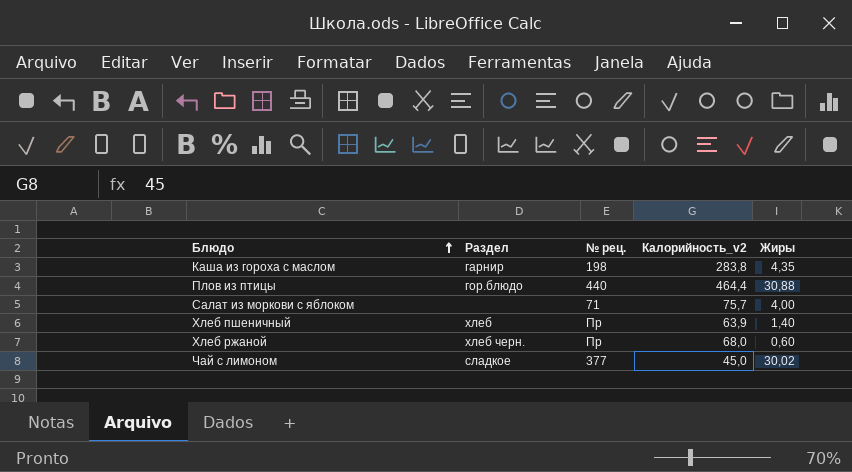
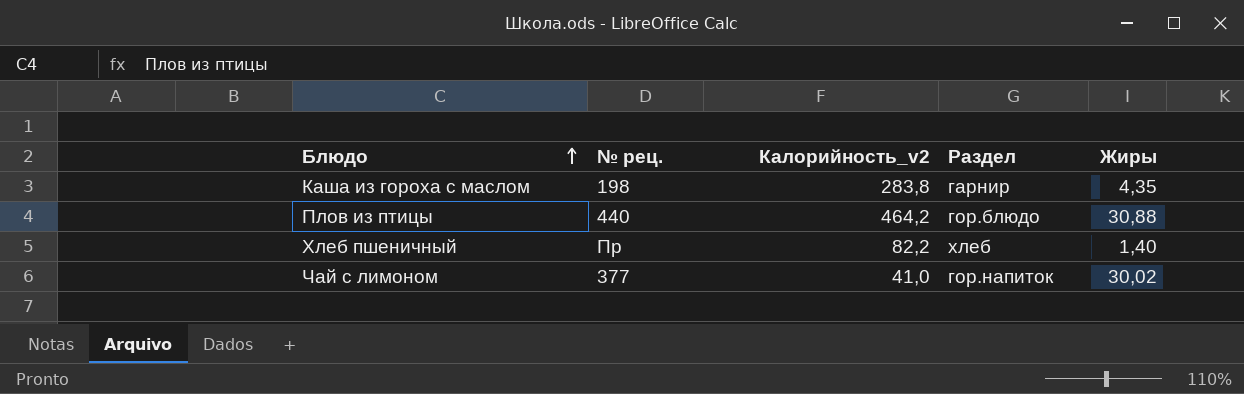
column Раздел | position: 2 -> 4
row Салат из моркови с яблоком: none | 71 | 75,7 | 4,00 -> none
row Хлеб ржаной: хлеб черн. | Пр | 68,0 | 0,60 -> none
Плов из птицы | Калорийность_v2: 464,4 -> 464,2
Хлеб пшеничный | Калорийность_v2: 63,9 -> 82,2
Чай с лимоном | Калорийность_v2: 45,0 -> 41,0
Чай с лимоном | Раздел: сладкое -> гор.напиток

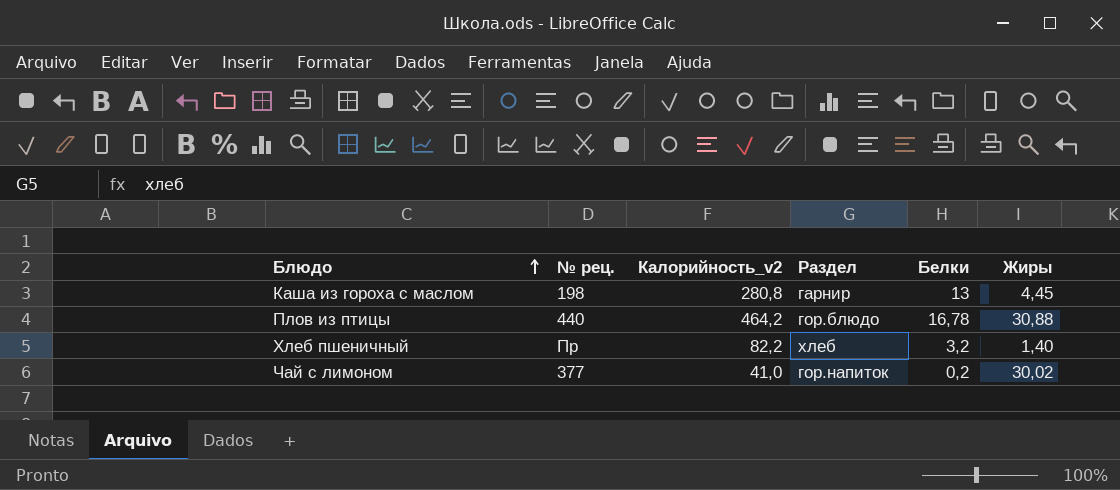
column Белки | position: none -> 5
Каша из гороха с маслом | Калорийность_v2: 283,8 -> 280,8
Каша из гороха с маслом | Жиры: 4,35 -> 4,45

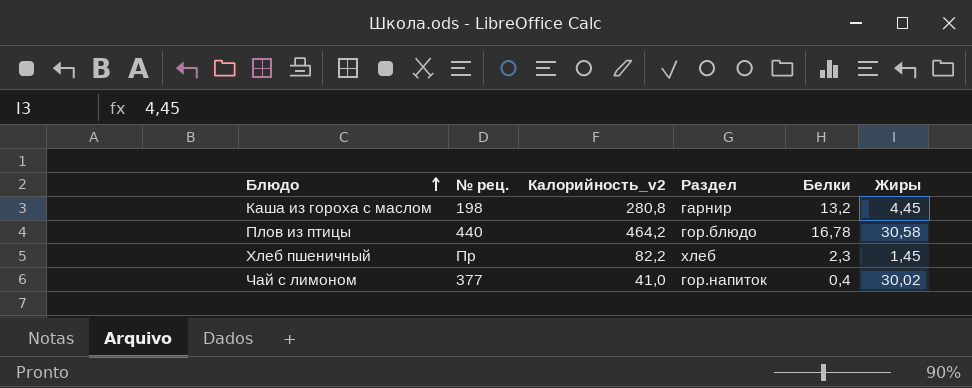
Каша из гороха с маслом | Белки: 13 -> 13,2
Плов из птицы | Жиры: 30,88 -> 30,58
Хлеб пшеничный | Белки: 3,2 -> 2,3
Хлеб пшеничный | Жиры: 1,40 -> 1,45
Чай с лимоном | Белки: 0,2 -> 0,4

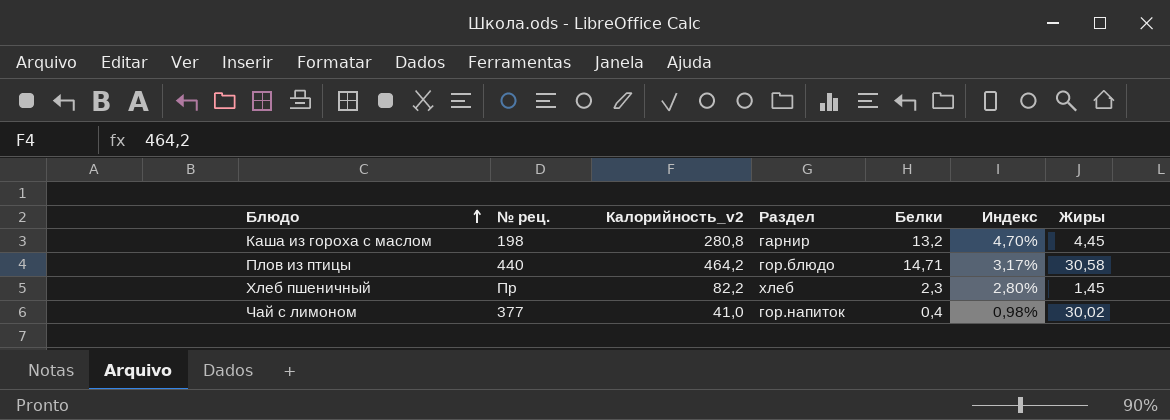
column Индекс | formula: none -> [Белки] / [Калорийность_v2]
Плов из птицы | Белки: 16,78 -> 14,71

